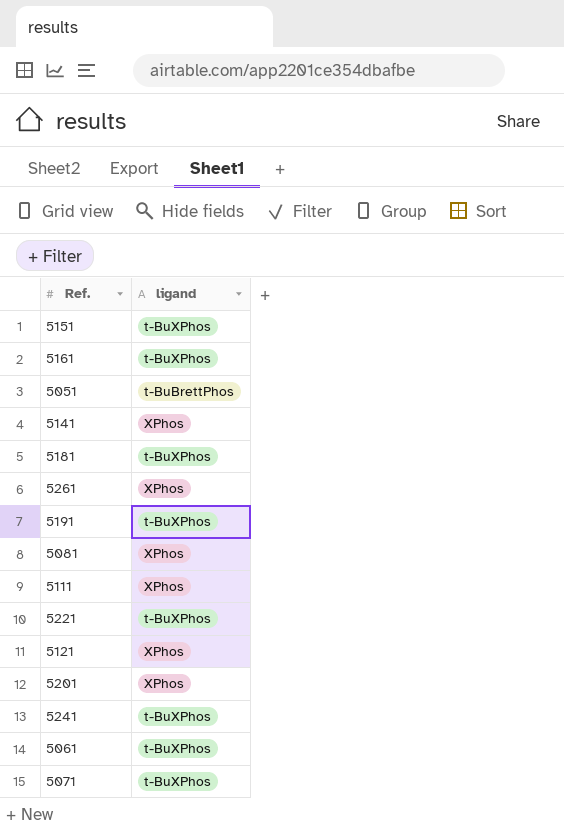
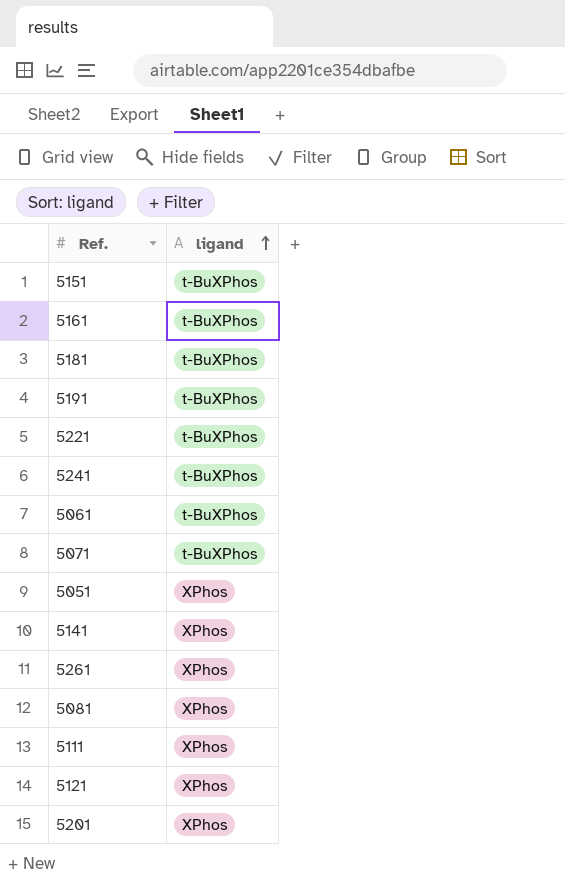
row order: none -> ligand ascending
5051 | ligand: t-BuBrettPhos -> XPhos

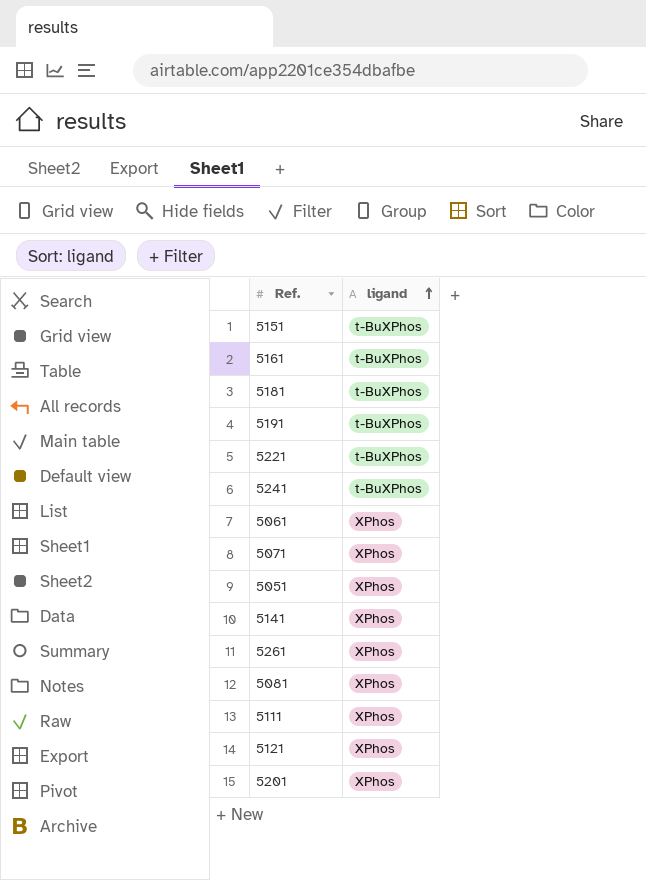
5061 | ligand: t-BuXPhos -> XPhos
5071 | ligand: t-BuXPhos -> XPhos

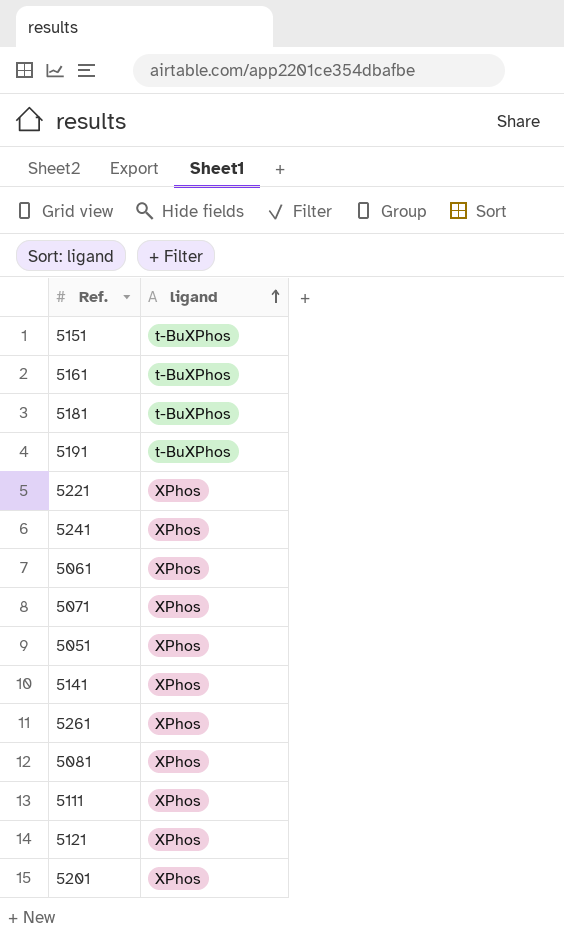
5221 | ligand: t-BuXPhos -> XPhos
5241 | ligand: t-BuXPhos -> XPhos

